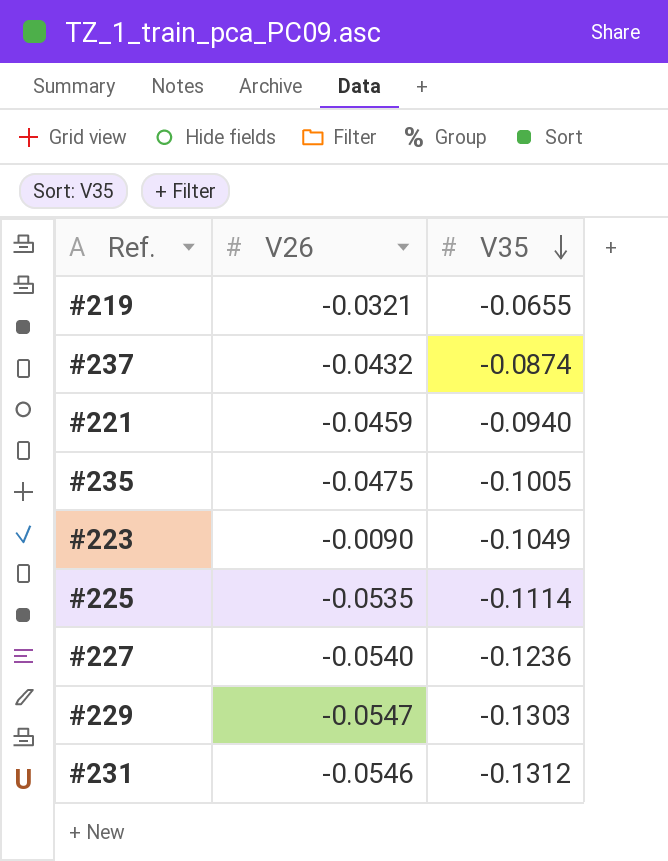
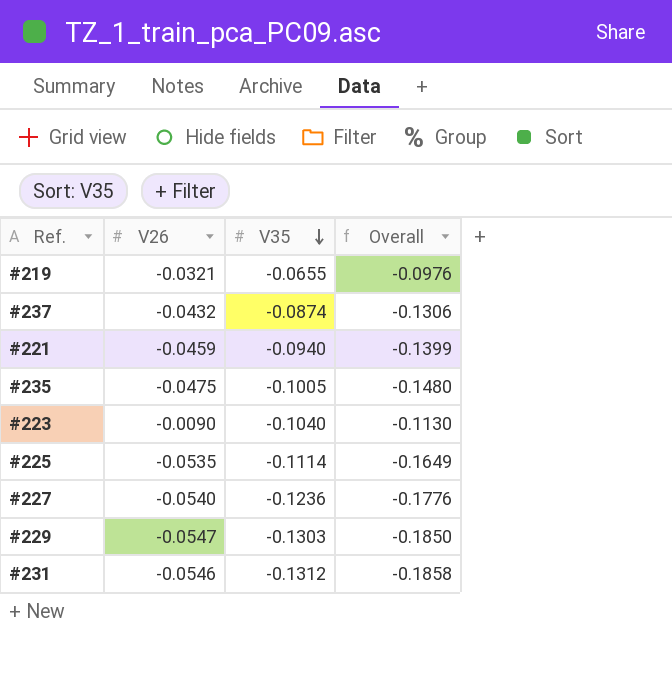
column Overall | formula: none -> [V26] + [V35]
#223 | V35: -0.1049 -> -0.1040

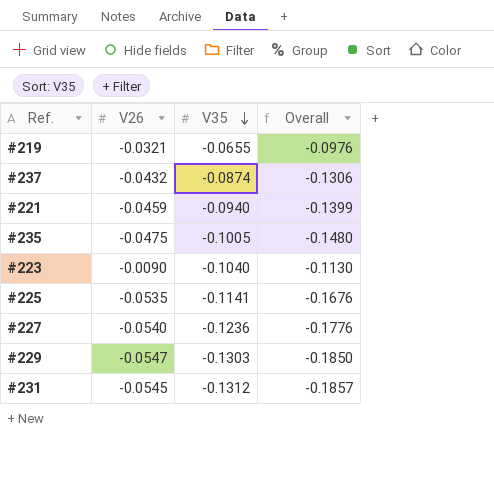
#225 | V35: -0.1114 -> -0.1141
#225 | Overall: -0.1649 -> -0.1676
#231 | V26: -0.0546 -> -0.0545
#231 | Overall: -0.1858 -> -0.1857

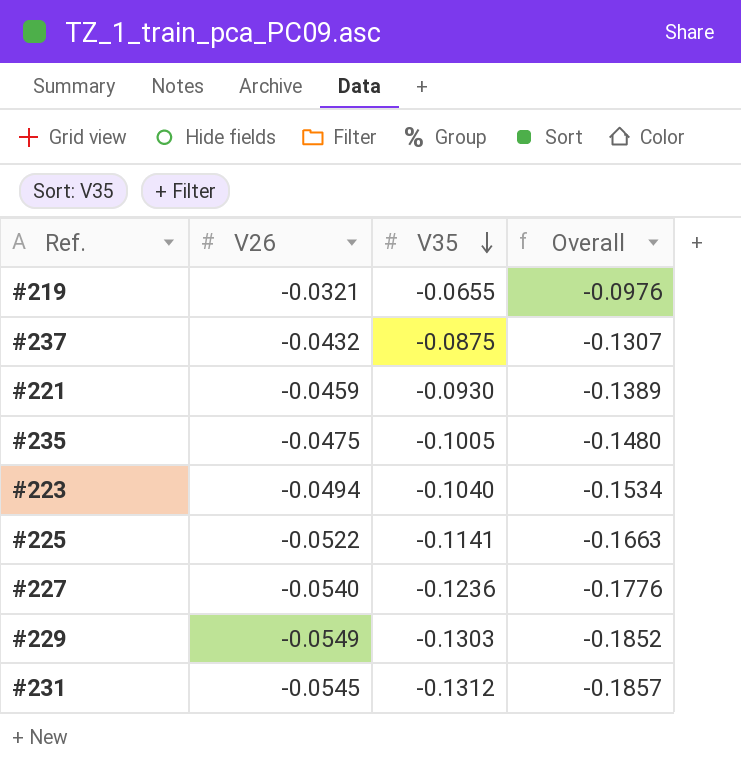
#237 | V35: -0.0874 -> -0.0875
#237 | Overall: -0.1306 -> -0.1307
#221 | V35: -0.0940 -> -0.0930
#221 | Overall: -0.1399 -> -0.1389
#223 | V26: -0.0090 -> -0.0494
#223 | Overall: -0.1130 -> -0.1534
#225 | V26: -0.0535 -> -0.0522
#225 | Overall: -0.1676 -> -0.1663
#229 | V26: -0.0547 -> -0.0549
#229 | Overall: -0.1850 -> -0.1852

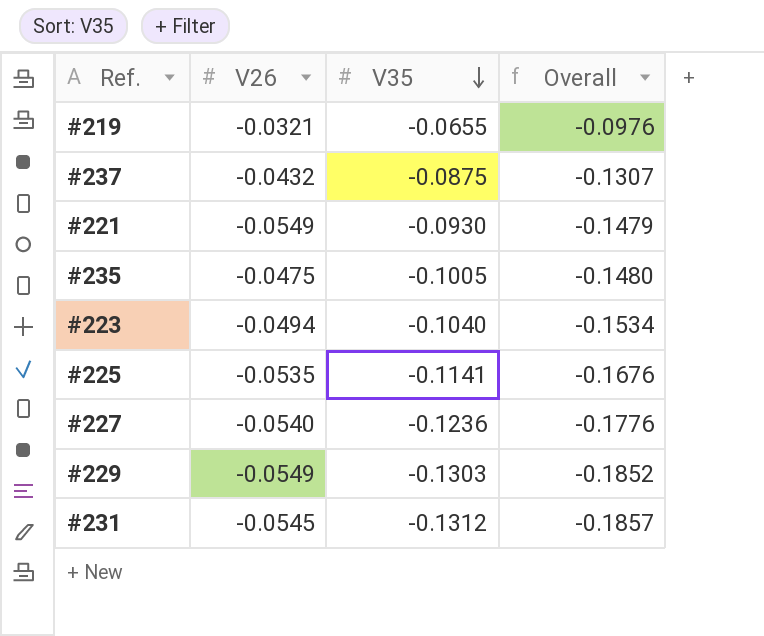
#221 | V26: -0.0459 -> -0.0549
#221 | Overall: -0.1389 -> -0.1479
#225 | V26: -0.0522 -> -0.0535
#225 | Overall: -0.1663 -> -0.1676

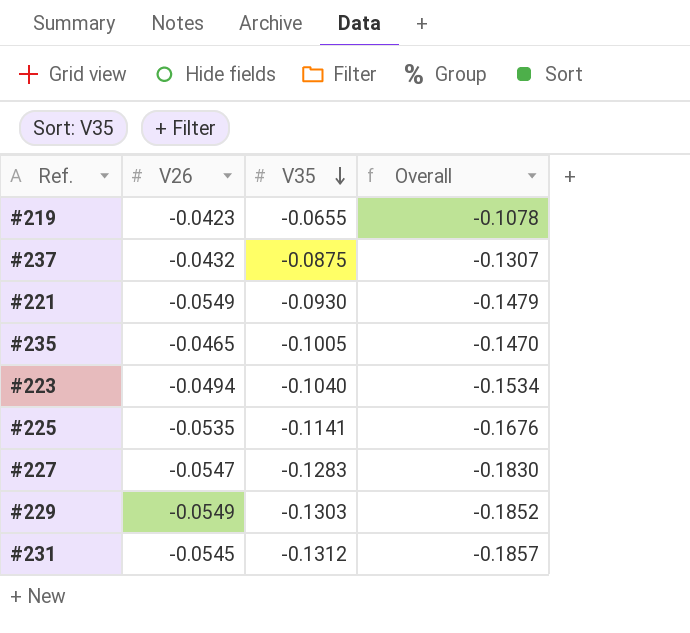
#219 | V26: -0.0321 -> -0.0423
#219 | Overall: -0.0976 -> -0.1078
#235 | V26: -0.0475 -> -0.0465
#235 | Overall: -0.1480 -> -0.1470
#227 | V26: -0.0540 -> -0.0547
#227 | V35: -0.1236 -> -0.1283
#227 | Overall: -0.1776 -> -0.1830

